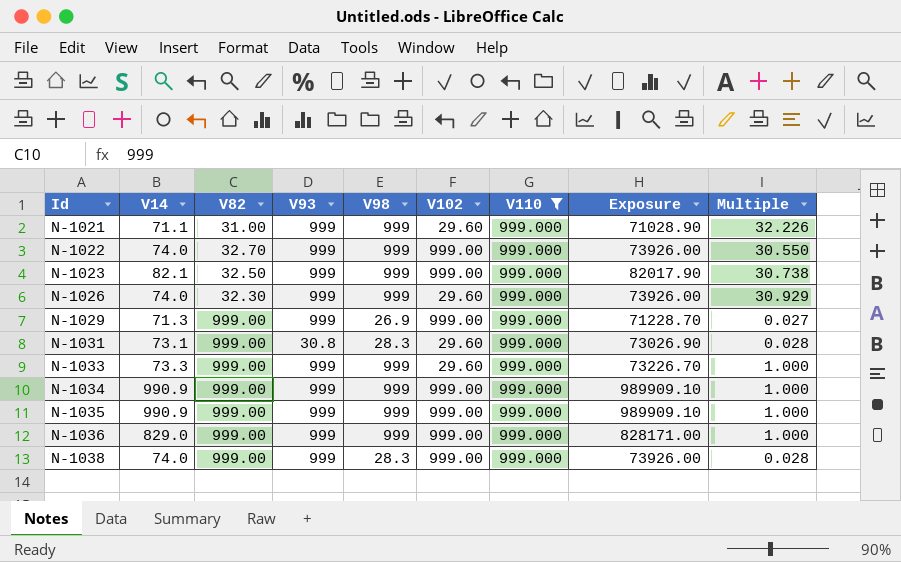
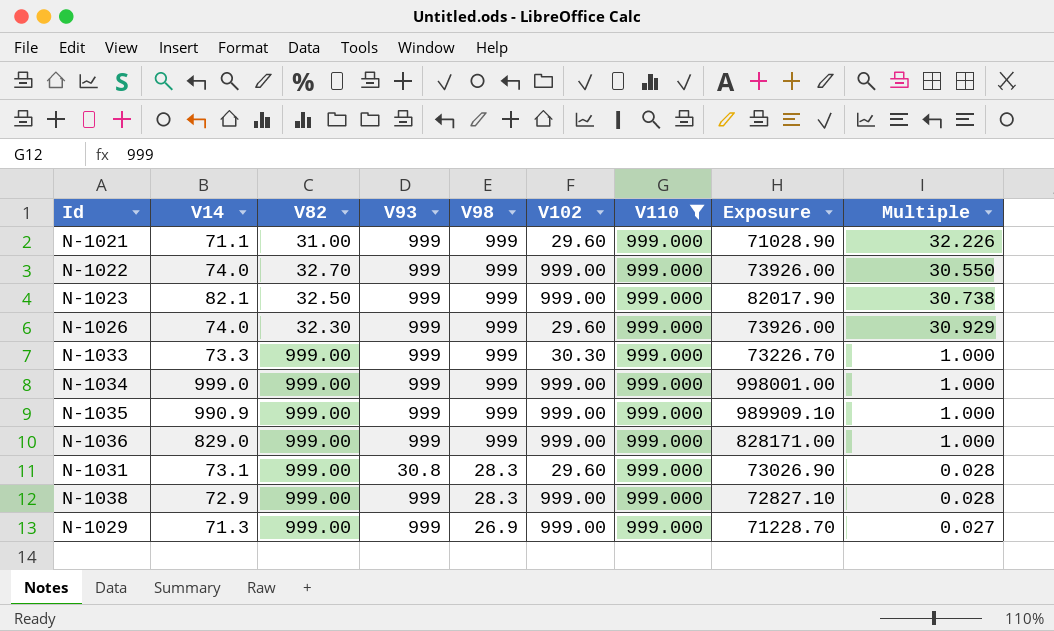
row order: Id ascending -> V98 descending
N-1033 | V102: 29.60 -> 30.30
N-1034 | V14: 990.9 -> 999.0
N-1034 | Exposure: 989909.10 -> 998001.00
N-1038 | V14: 74.0 -> 72.9
N-1038 | Exposure: 73926.00 -> 72827.10

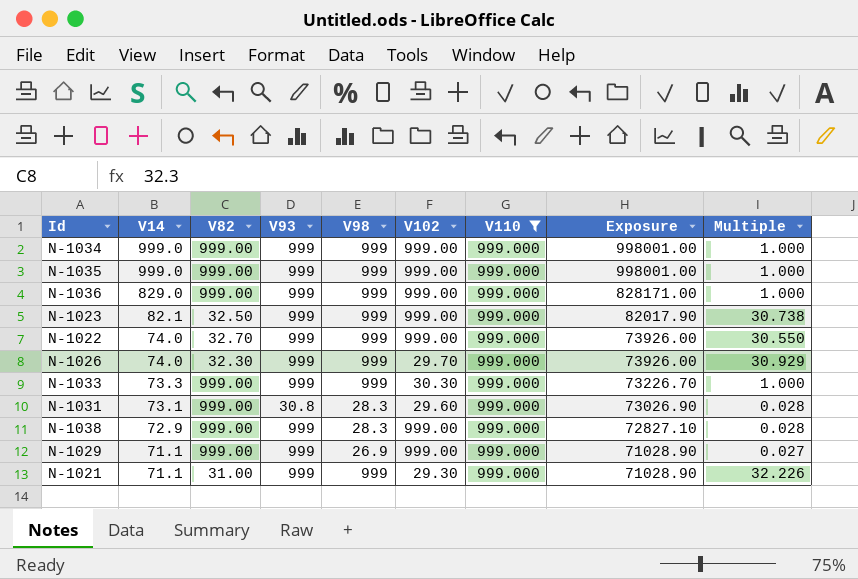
row order: V98 descending -> V14 descending
N-1035 | V14: 990.9 -> 999.0
N-1035 | Exposure: 989909.10 -> 998001.00
N-1026 | V102: 29.60 -> 29.70
N-1029 | V14: 71.3 -> 71.1
N-1029 | Exposure: 71228.70 -> 71028.90
N-1021 | V102: 29.60 -> 29.30

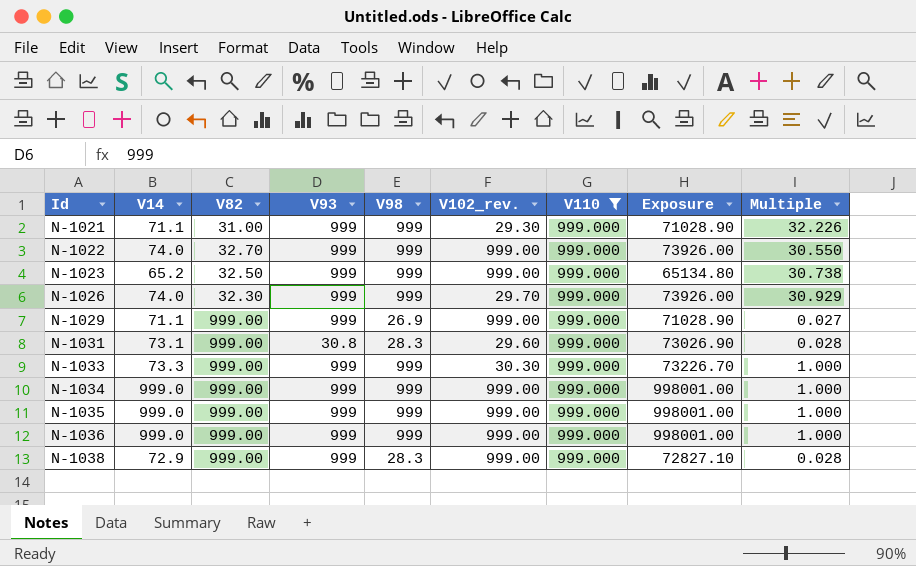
row order: V14 descending -> Id ascending
column name: V102 -> V102_rev.
N-1023 | V14: 82.1 -> 65.2
N-1023 | Exposure: 82017.90 -> 65134.80
N-1036 | V14: 829.0 -> 999.0
N-1036 | Exposure: 828171.00 -> 998001.00

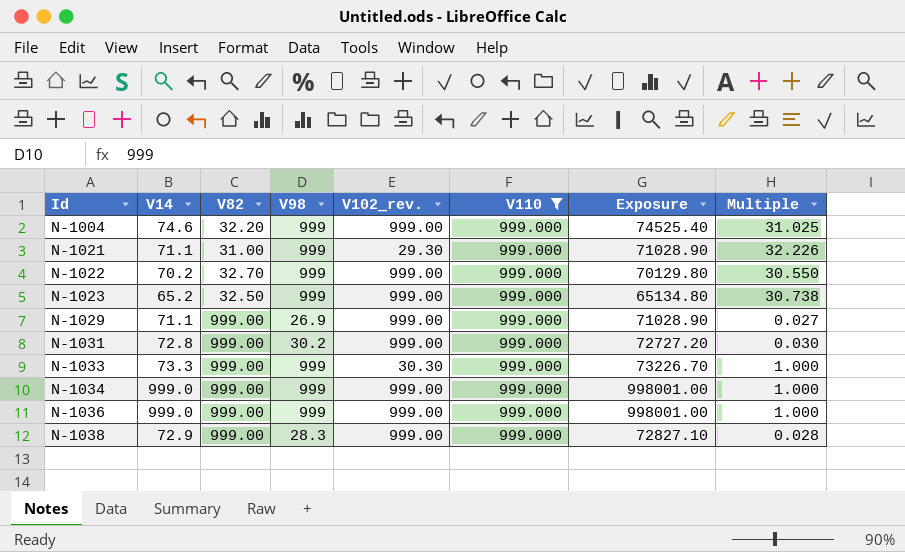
column V93 | position: 4 -> none
row N-1026: 74.0 | 32.30 | 999 | 999 | 29.70 | 999.000 | 73926.00 | 30.929 -> none
row N-1035: 999.0 | 999.00 | 999 | 999 | 999.00 | 999.000 | 998001.00 | 1.000 -> none
row N-1004: none -> 74.6 | 32.20 | 999 | 999.00 | 999.000 | 74525.40 | 31.025
N-1022 | V14: 74.0 -> 70.2
N-1022 | Exposure: 73926.00 -> 70129.80
N-1031 | V14: 73.1 -> 72.8
N-1031 | V98: 28.3 -> 30.2
N-1031 | V102_rev.: 29.60 -> 999.00
N-1031 | Exposure: 73026.90 -> 72727.20
N-1031 | Multiple: 0.028 -> 0.030

